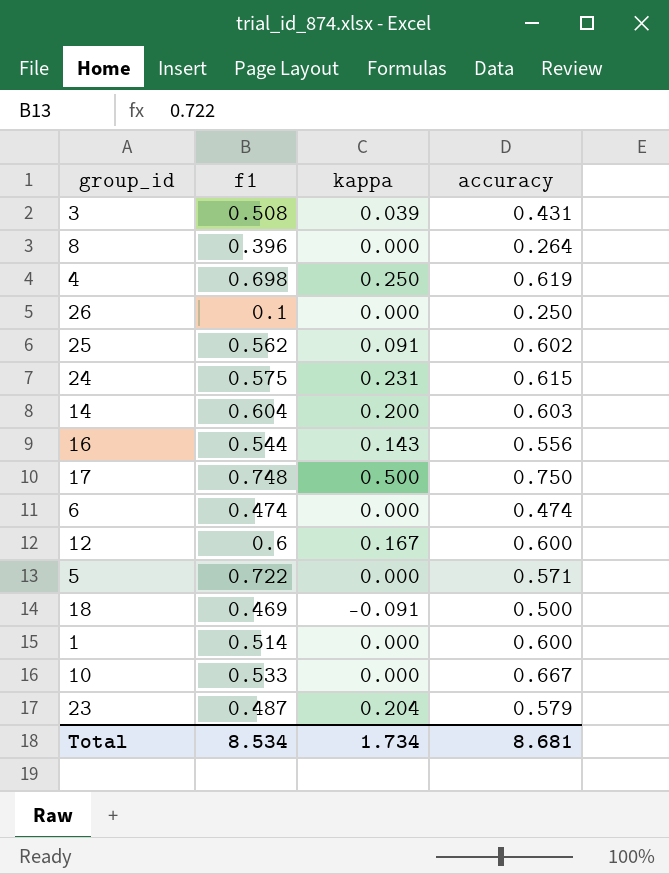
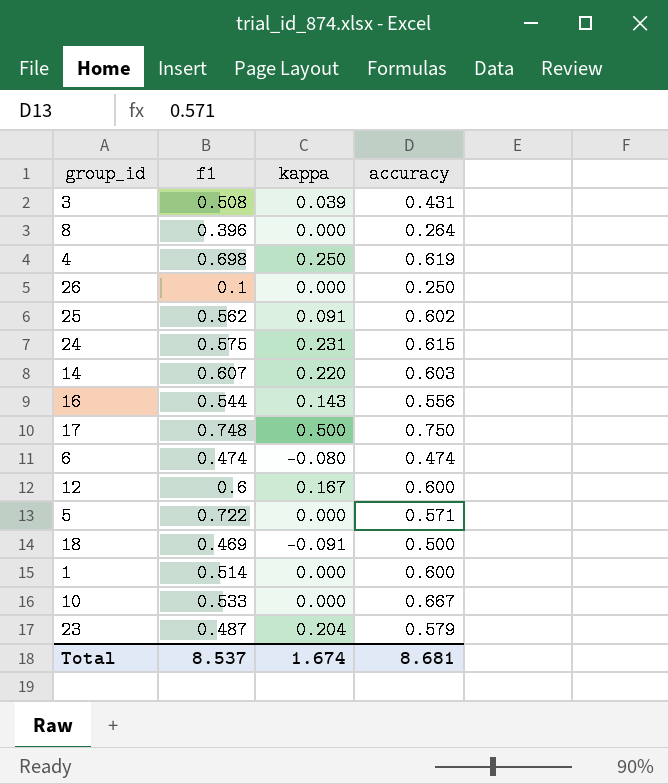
14 | f1: 0.604 -> 0.607
14 | kappa: 0.200 -> 0.220
6 | kappa: 0.000 -> -0.080
Total | f1: 8.534 -> 8.537
Total | kappa: 1.734 -> 1.674

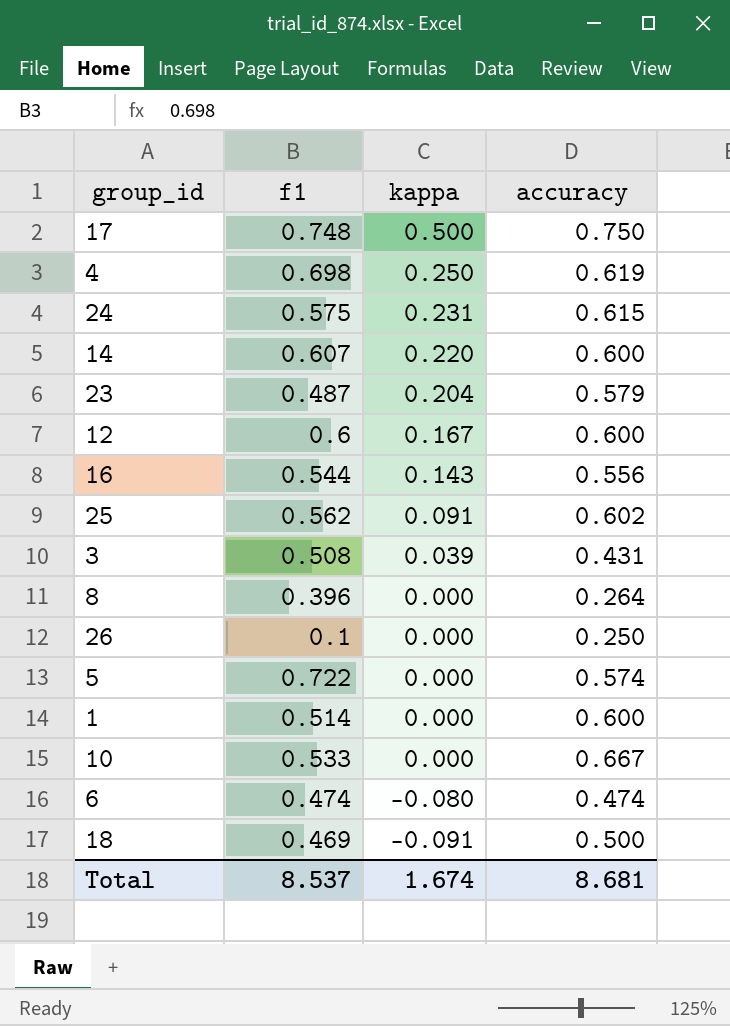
row order: none -> kappa descending
14 | accuracy: 0.603 -> 0.600
5 | accuracy: 0.571 -> 0.574

